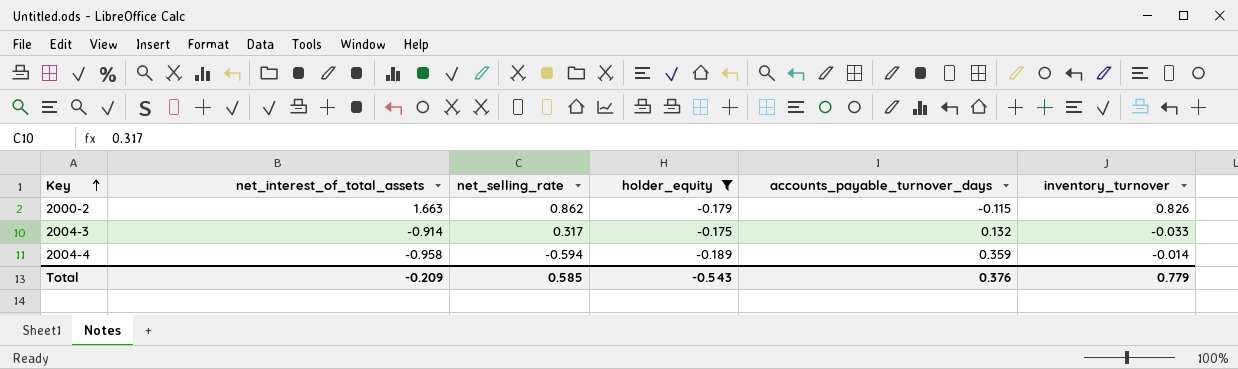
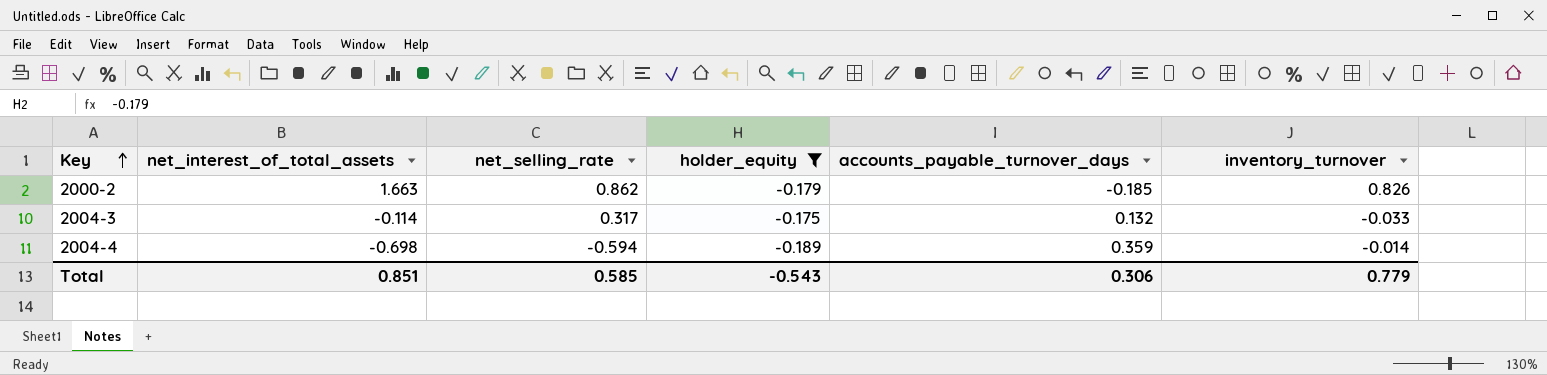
2000-2 | accounts_payable_turnover_days: -0.115 -> -0.185
2004-3 | net_interest_of_total_assets: -0.914 -> -0.114
2004-4 | net_interest_of_total_assets: -0.958 -> -0.698
Total | net_interest_of_total_assets: -0.209 -> 0.851
Total | accounts_payable_turnover_days: 0.376 -> 0.306

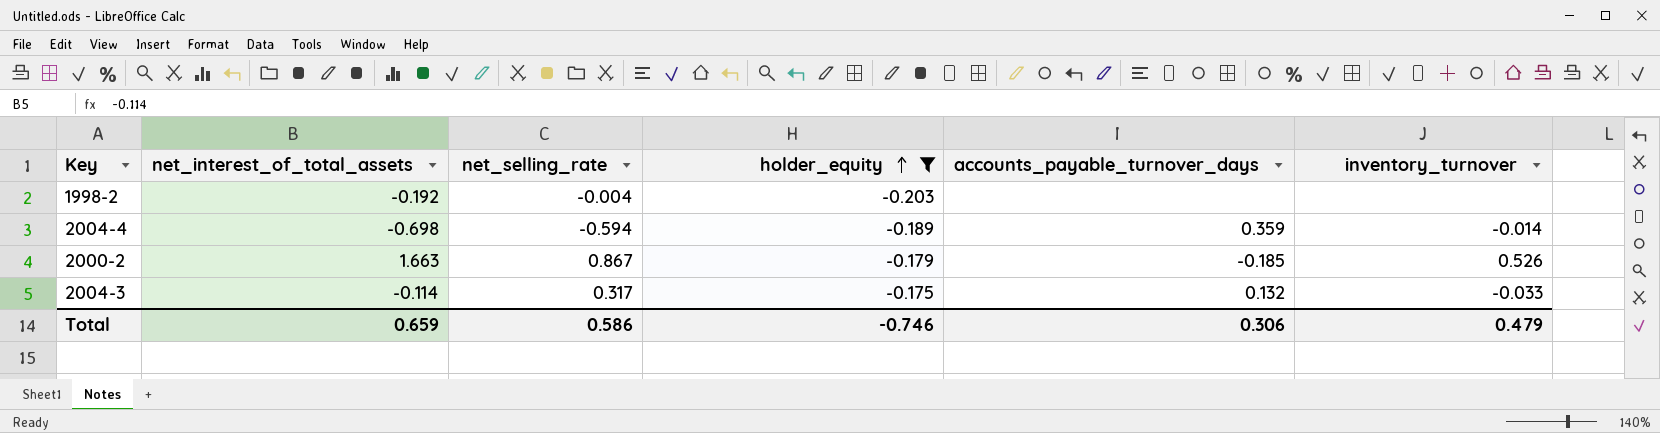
row order: Key ascending -> holder_equity ascending
row 1998-2: none -> -0.192 | -0.004 | -0.203 | none | none
2000-2 | net_selling_rate: 0.862 -> 0.867
2000-2 | inventory_turnover: 0.826 -> 0.526
Total | net_interest_of_total_assets: 0.851 -> 0.659
Total | net_selling_rate: 0.585 -> 0.586
Total | holder_equity: -0.543 -> -0.746
Total | inventory_turnover: 0.779 -> 0.479

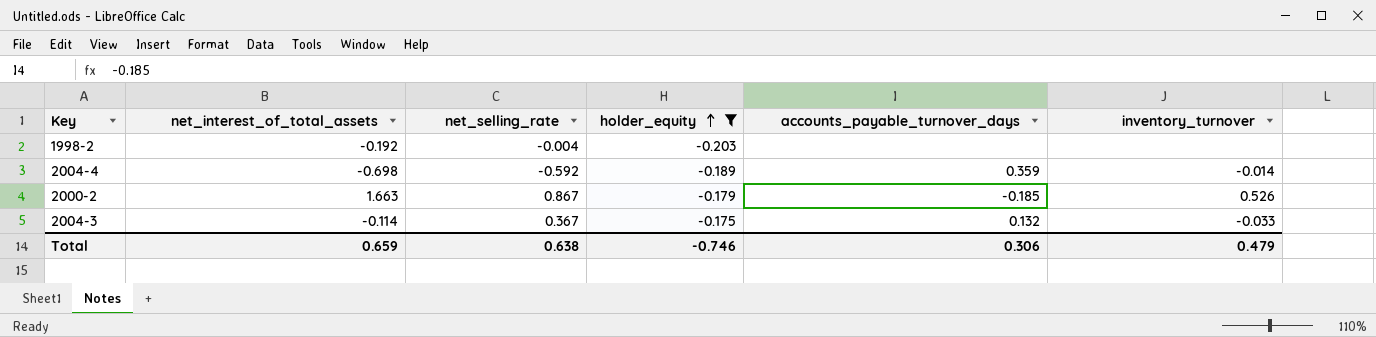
2004-4 | net_selling_rate: -0.594 -> -0.592
2004-3 | net_selling_rate: 0.317 -> 0.367
Total | net_selling_rate: 0.586 -> 0.638

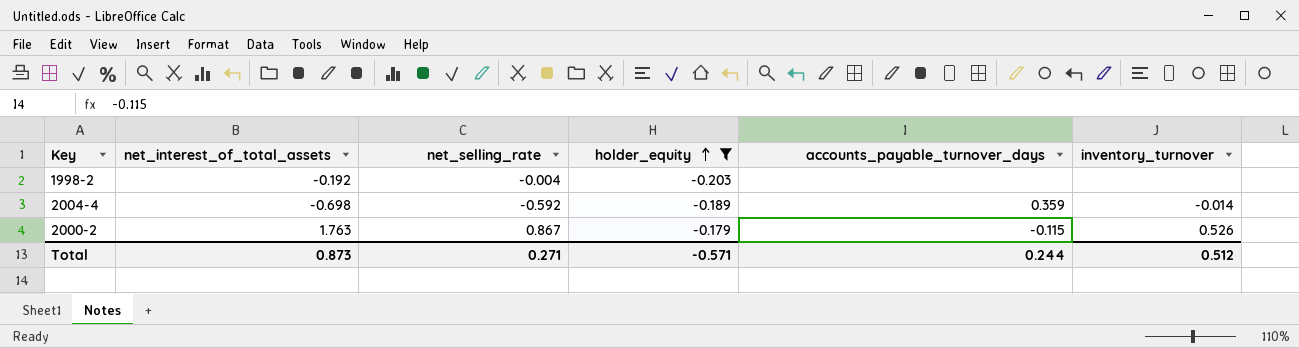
row 2004-3: -0.114 | 0.367 | -0.175 | 0.132 | -0.033 -> none
2000-2 | net_interest_of_total_assets: 1.663 -> 1.763
2000-2 | accounts_payable_turnover_days: -0.185 -> -0.115
Total | net_interest_of_total_assets: 0.659 -> 0.873
Total | net_selling_rate: 0.638 -> 0.271
Total | holder_equity: -0.746 -> -0.571
Total | accounts_payable_turnover_days: 0.306 -> 0.244
Total | inventory_turnover: 0.479 -> 0.512

